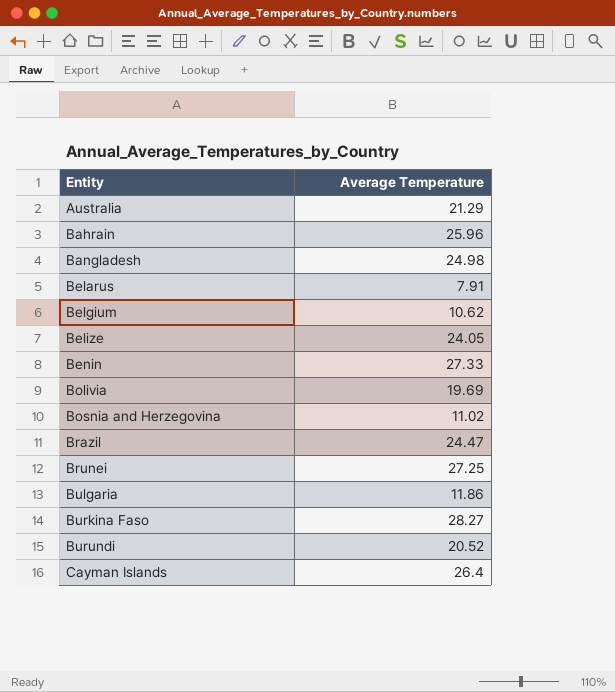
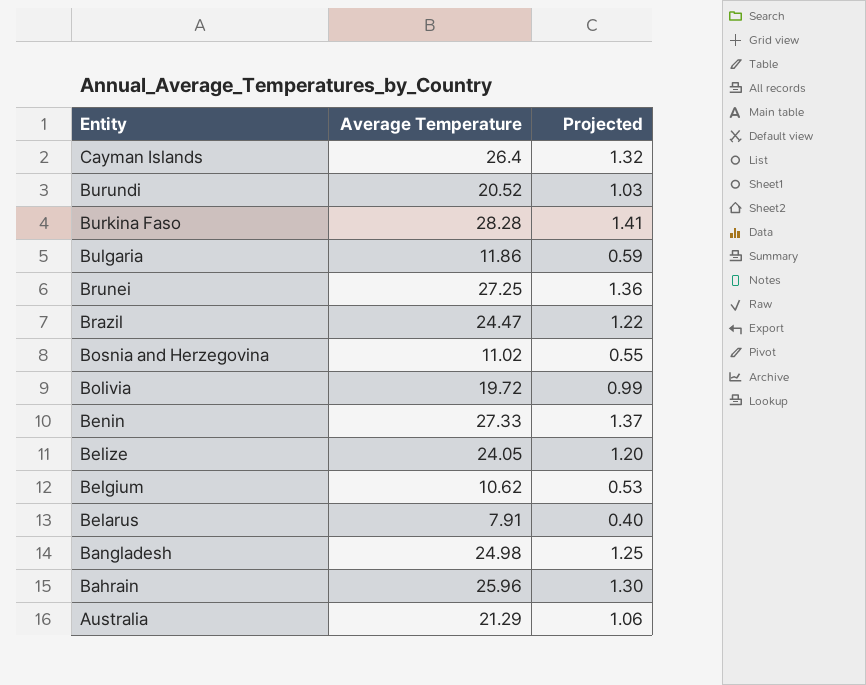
row order: Entity ascending -> Entity descending
column Projected | formula: none -> [Average Temperature] * 0.05
Burkina Faso | Average Temperature: 28.27 -> 28.28
Bolivia | Average Temperature: 19.69 -> 19.72

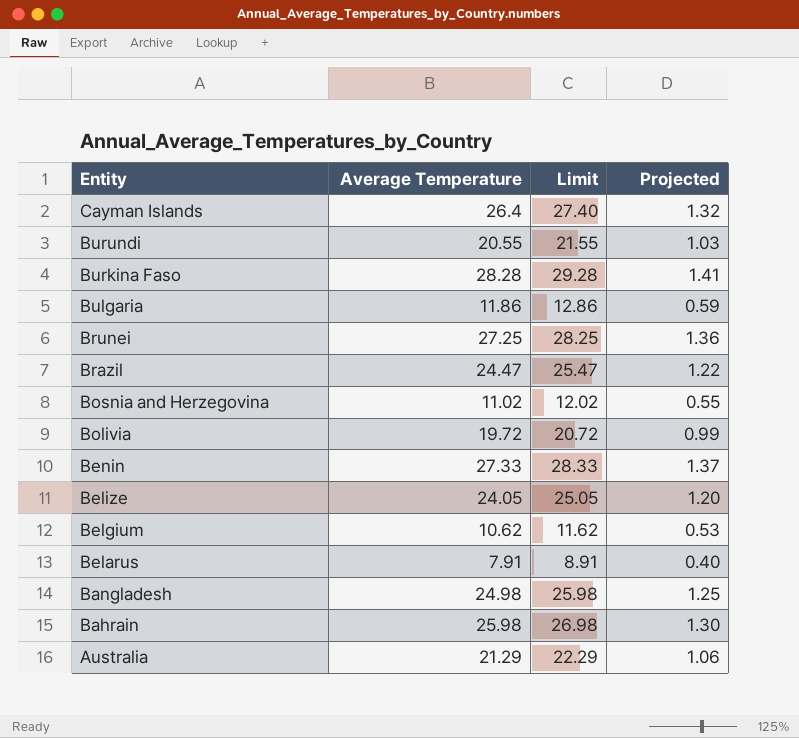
column Limit | formula: none -> [Average Temperature] + 1
Burundi | Average Temperature: 20.52 -> 20.55
Bahrain | Average Temperature: 25.96 -> 25.98

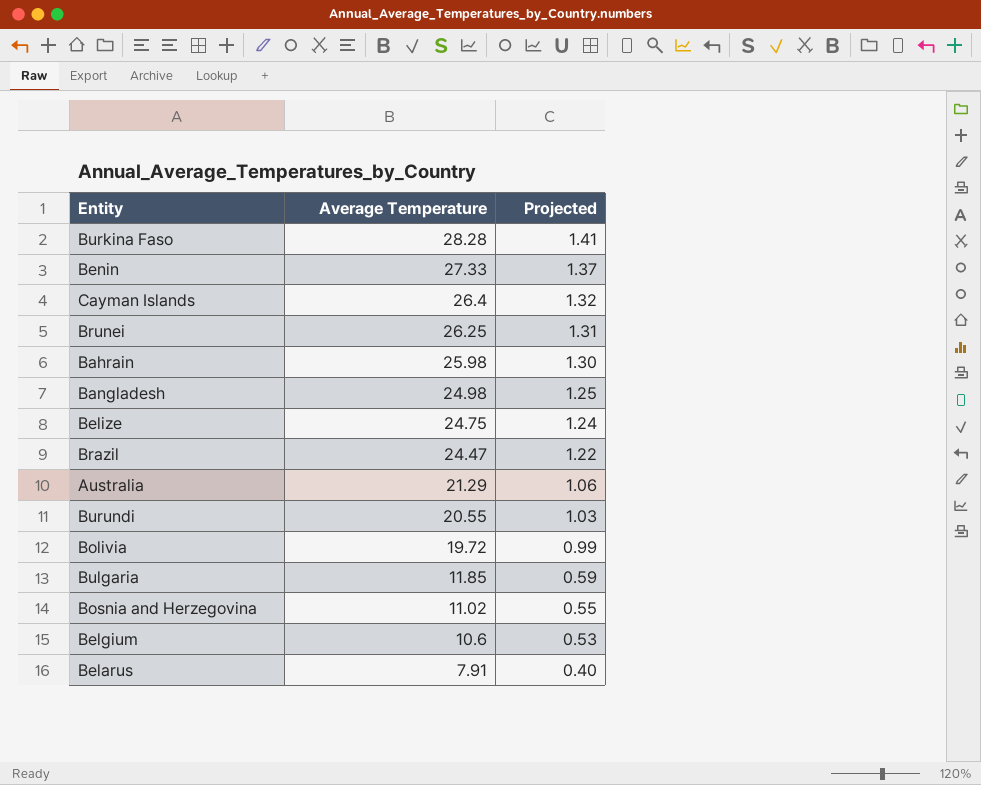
row order: Entity descending -> Average Temperature descending
column Limit | formula: [Average Temperature] + 1 -> none
Brunei | Average Temperature: 27.25 -> 26.25
Brunei | Projected: 1.36 -> 1.31
Belize | Average Temperature: 24.05 -> 24.75
Belize | Projected: 1.20 -> 1.24
Bulgaria | Average Temperature: 11.86 -> 11.85
Belgium | Average Temperature: 10.62 -> 10.6

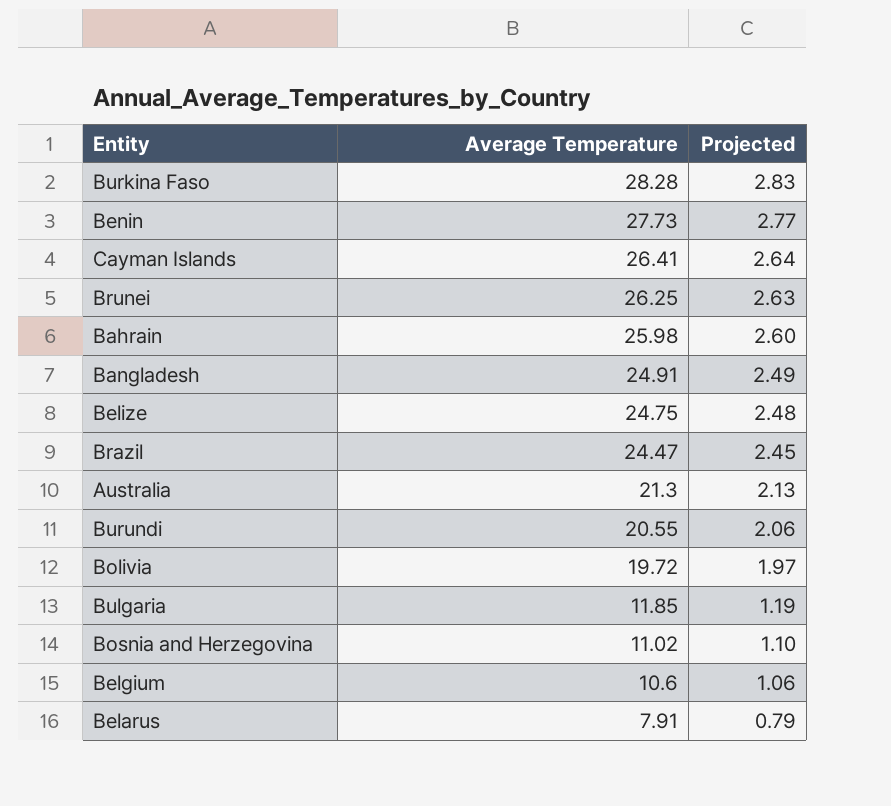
column Projected | formula: [Average Temperature] * 0.05 -> [Average Temperature] * 0.1
Benin | Average Temperature: 27.33 -> 27.73
Cayman Islands | Average Temperature: 26.4 -> 26.41
Bangladesh | Average Temperature: 24.98 -> 24.91
Australia | Average Temperature: 21.29 -> 21.3

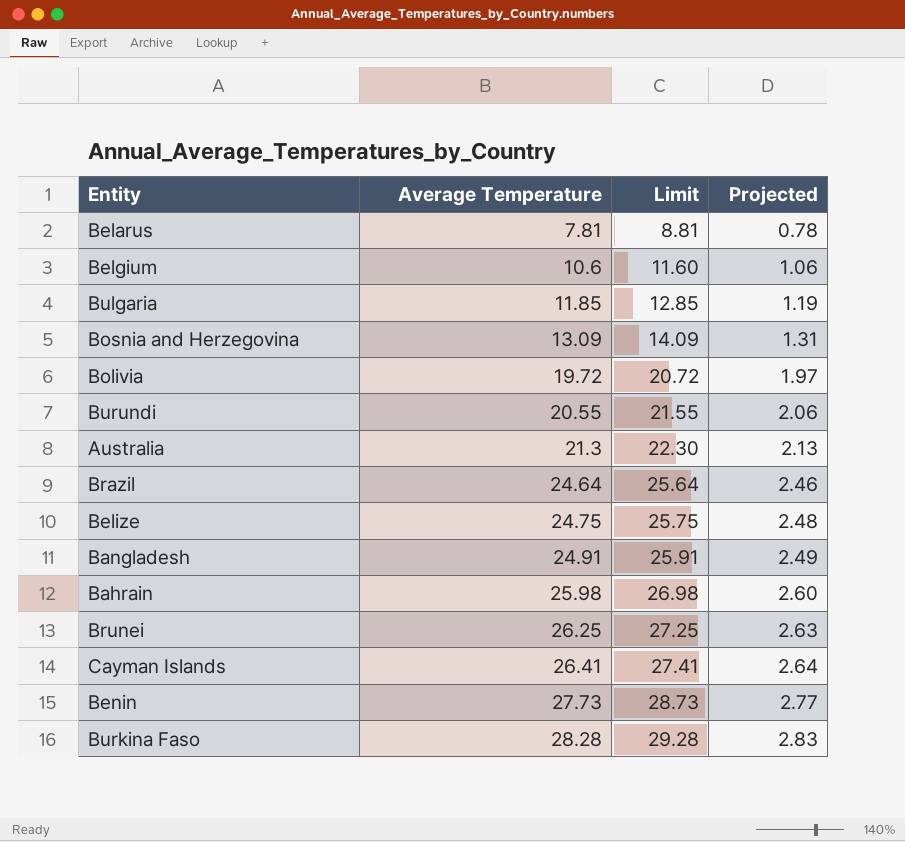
row order: Average Temperature descending -> Average Temperature ascending
column Limit | formula: none -> [Average Temperature] + 1
Belarus | Average Temperature: 7.91 -> 7.81
Belarus | Projected: 0.79 -> 0.78
Bosnia and Herzegovina | Average Temperature: 11.02 -> 13.09
Bosnia and Herzegovina | Projected: 1.10 -> 1.31
Brazil | Average Temperature: 24.47 -> 24.64
Brazil | Projected: 2.45 -> 2.46

